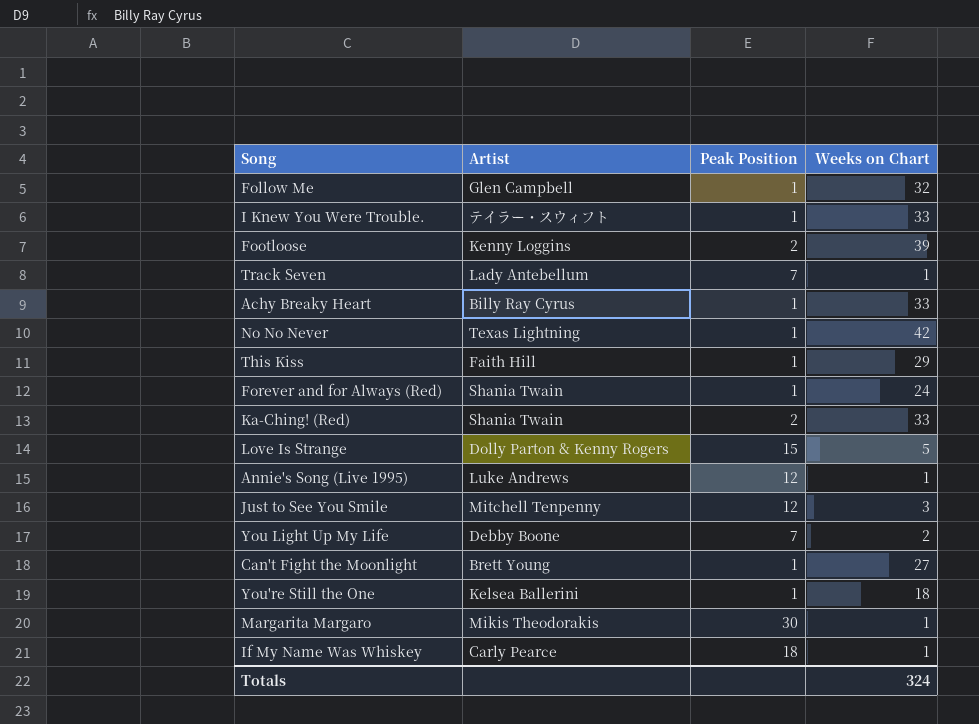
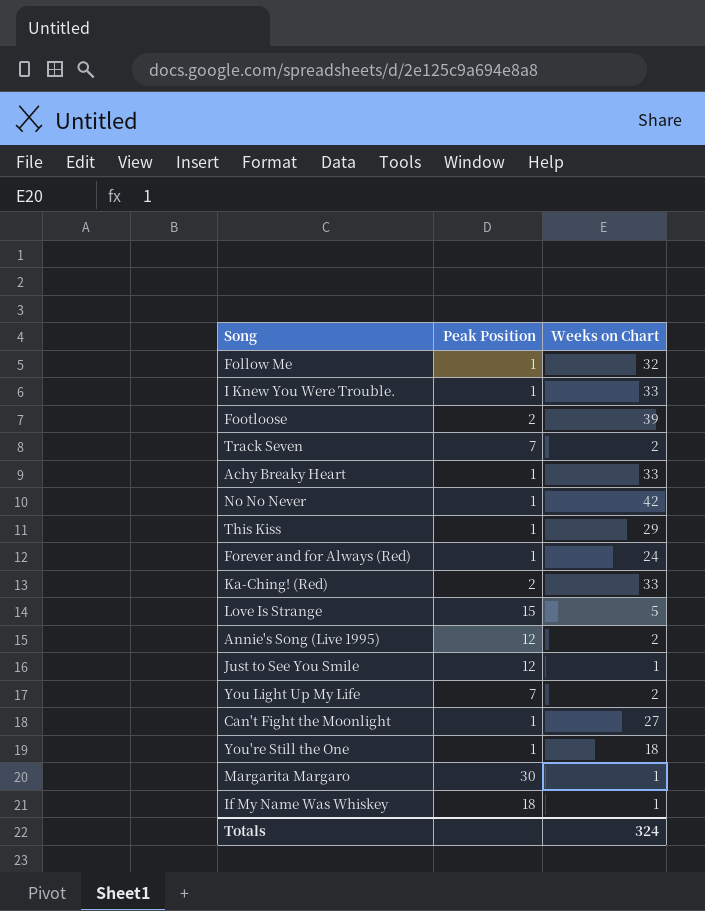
column Artist | position: 2 -> none
Track Seven | Weeks on Chart: 1 -> 2
Annie's Song (Live 1995) | Weeks on Chart: 1 -> 2
Just to See You Smile | Weeks on Chart: 3 -> 1

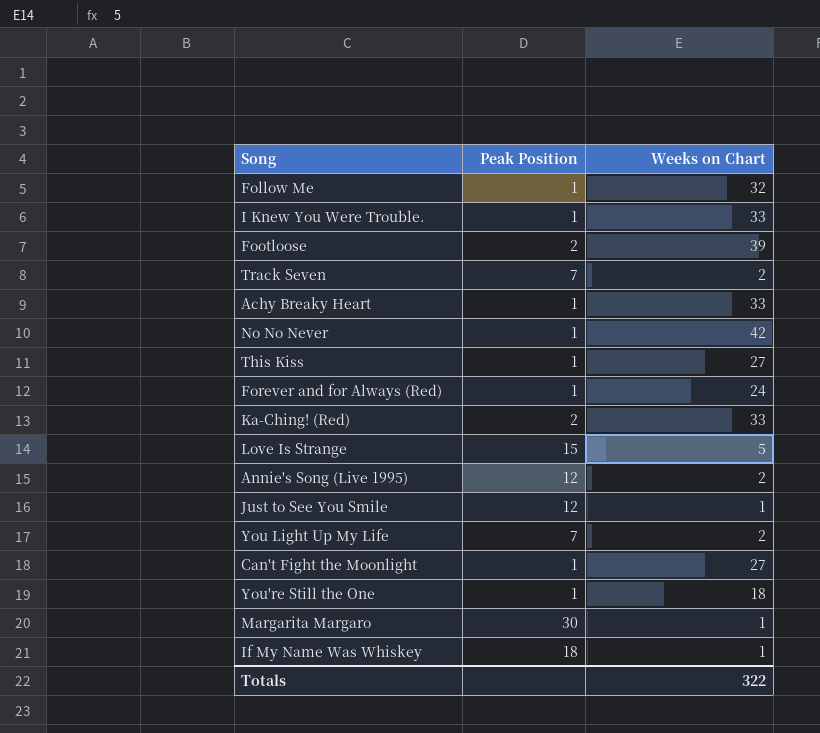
This Kiss | Weeks on Chart: 29 -> 27
Totals | Weeks on Chart: 324 -> 322

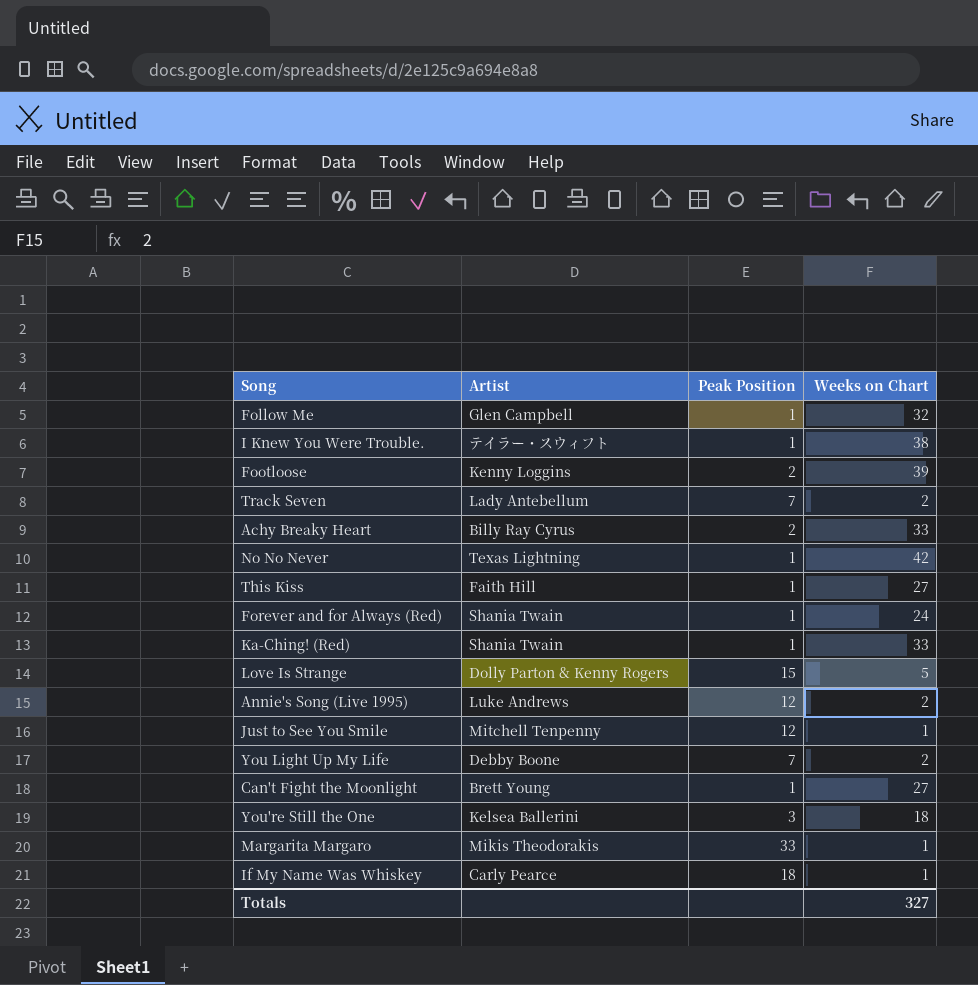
column Artist | position: none -> 2
I Knew You Were Trouble. | Weeks on Chart: 33 -> 38
Achy Breaky Heart | Peak Position: 1 -> 2
Ka-Ching! (Red) | Peak Position: 2 -> 1
You're Still the One | Peak Position: 1 -> 3
Margarita Margaro | Peak Position: 30 -> 33
Totals | Weeks on Chart: 322 -> 327

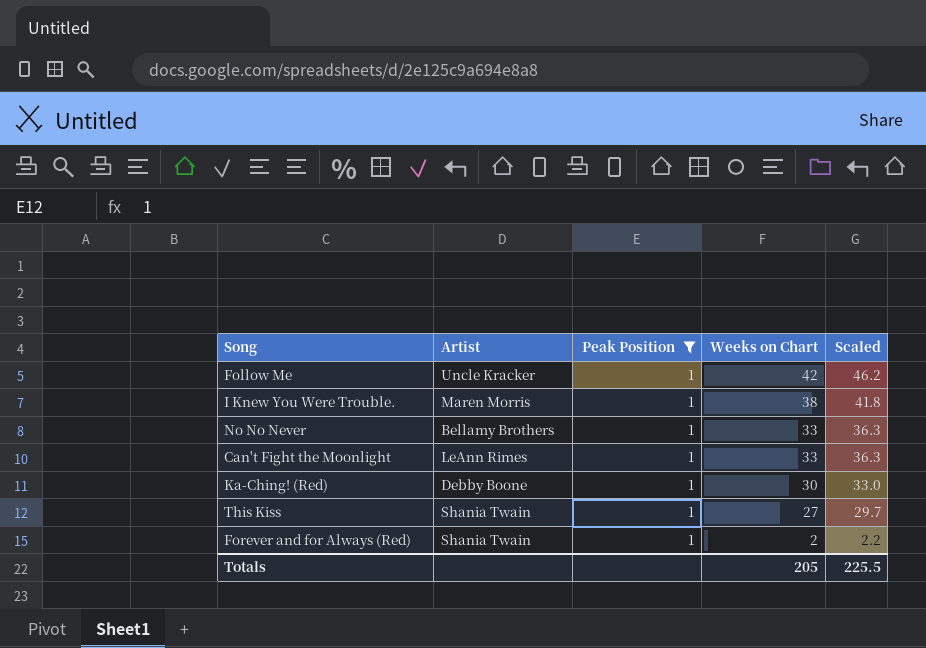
filter: none -> Peak Position = 1
row order: none -> Weeks on Chart descending
column Scaled | formula: none -> [Weeks on Chart] * 1.1
Follow Me | Artist: Glen Campbell -> Uncle Kracker
Follow Me | Weeks on Chart: 32 -> 42
I Knew You Were Trouble. | Artist: テイラー・スウィフト -> Maren Morris
No No Never | Artist: Texas Lightning -> Bellamy Brothers
No No Never | Weeks on Chart: 42 -> 33
Can't Fight the Moonlight | Artist: Brett Young -> LeAnn Rimes
Can't Fight the Moonlight | Weeks on Chart: 27 -> 33
Ka-Ching! (Red) | Artist: Shania Twain -> Debby Boone
Ka-Ching! (Red) | Weeks on Chart: 33 -> 30
This Kiss | Artist: Faith Hill -> Shania Twain
Forever and for Always (Red) | Weeks on Chart: 24 -> 2
Totals | Weeks on Chart: 327 -> 205

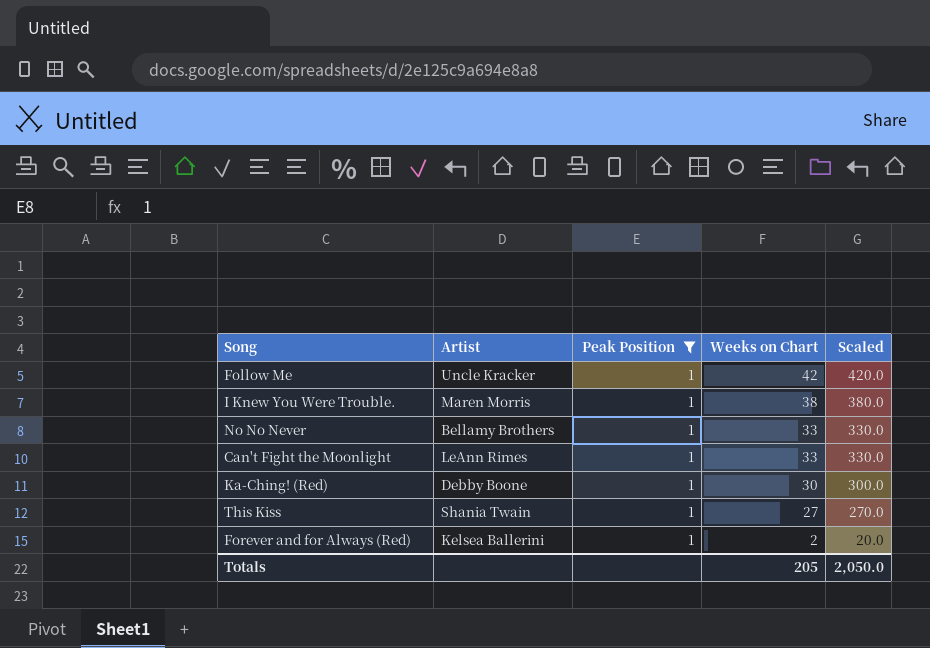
column Scaled | formula: [Weeks on Chart] * 1.1 -> [Weeks on Chart] * 10
Forever and for Always (Red) | Artist: Shania Twain -> Kelsea Ballerini
Totals | Scaled: 225.5 -> 2,050.0

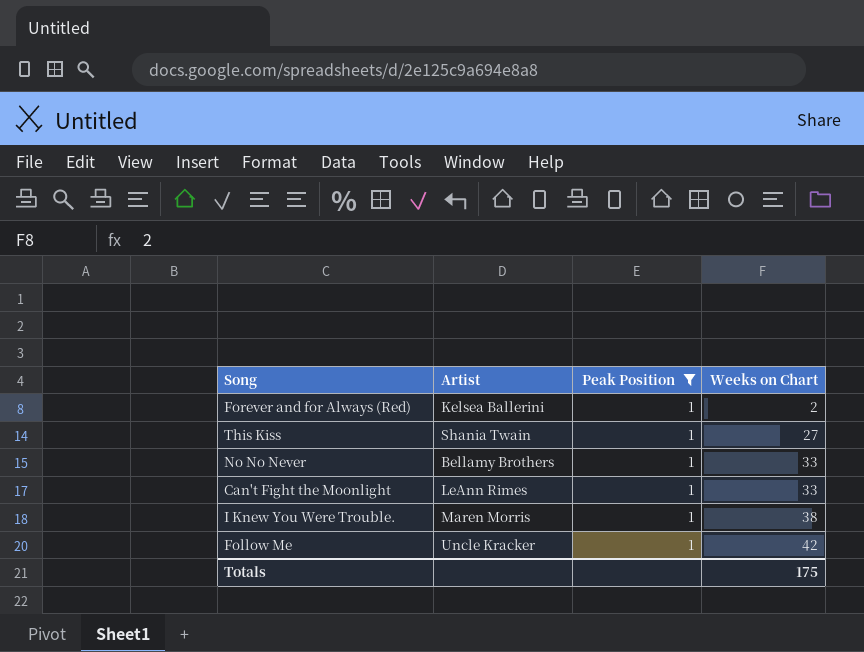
row order: Weeks on Chart descending -> Weeks on Chart ascending
column Scaled | formula: [Weeks on Chart] * 10 -> none
row Ka-Ching! (Red): Debby Boone | 1 | 30 | 300.0 -> none
Totals | Weeks on Chart: 205 -> 175

